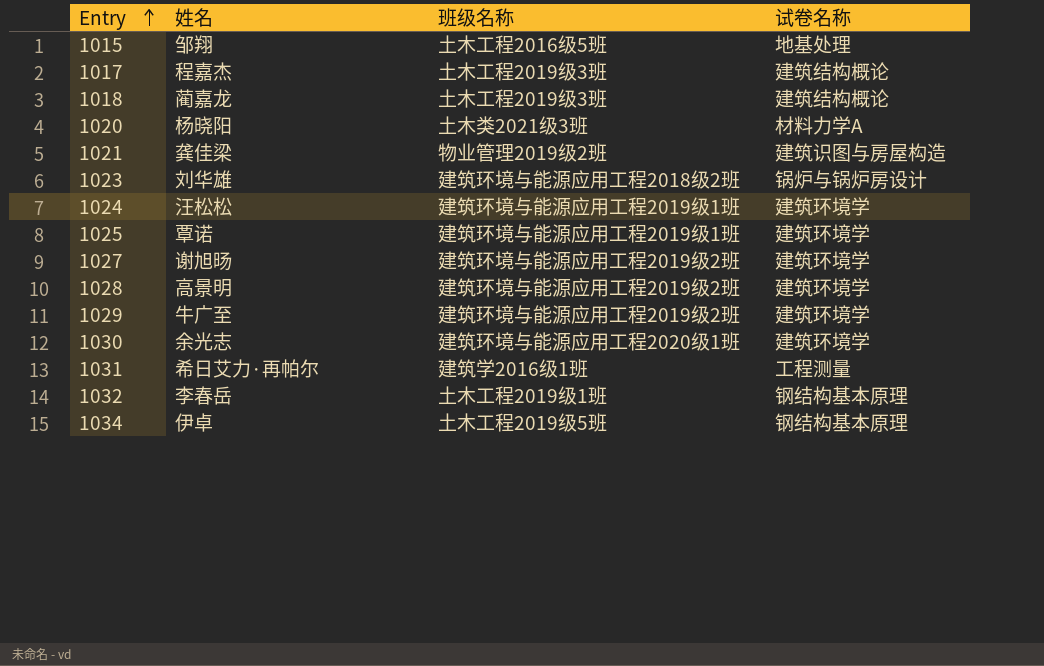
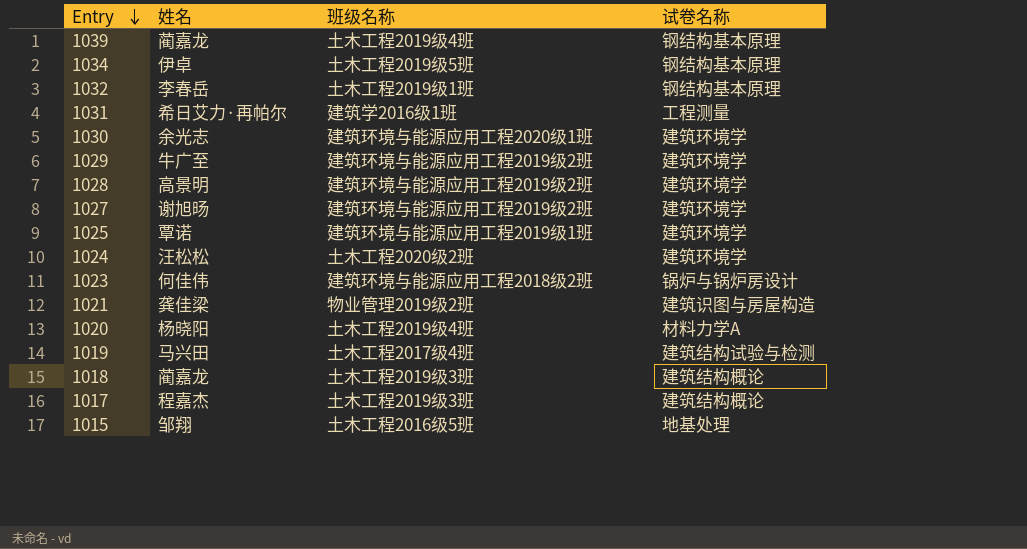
row order: Entry ascending -> Entry descending
row 1039: none -> 蔺嘉龙 | 土木工程2019级4班 | 钢结构基本原理
1024 | 班级名称: 建筑环境与能源应用工程2019级1班 -> 土木工程2020级2班
1023 | 姓名: 刘华雄 -> 何佳伟
1020 | 班级名称: 土木类2021级3班 -> 土木工程2019级4班
row 1019: none -> 马兴田 | 土木工程2017级4班 | 建筑结构试验与检测

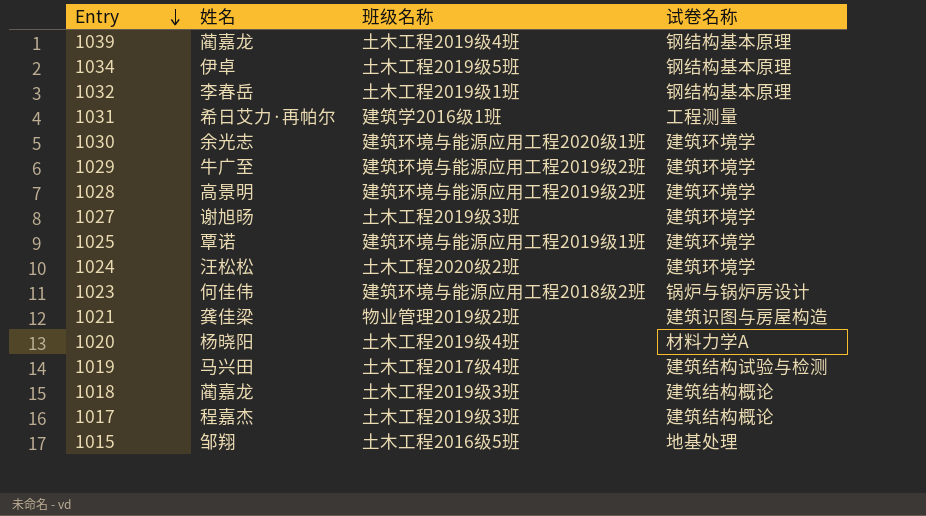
1027 | 班级名称: 建筑环境与能源应用工程2019级2班 -> 土木工程2019级3班

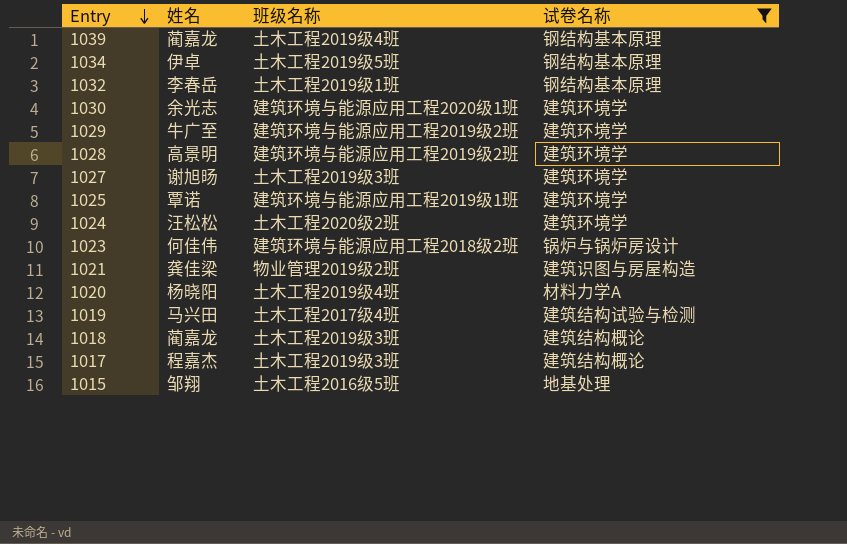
filter: none -> 试卷名称 != 工程测量

